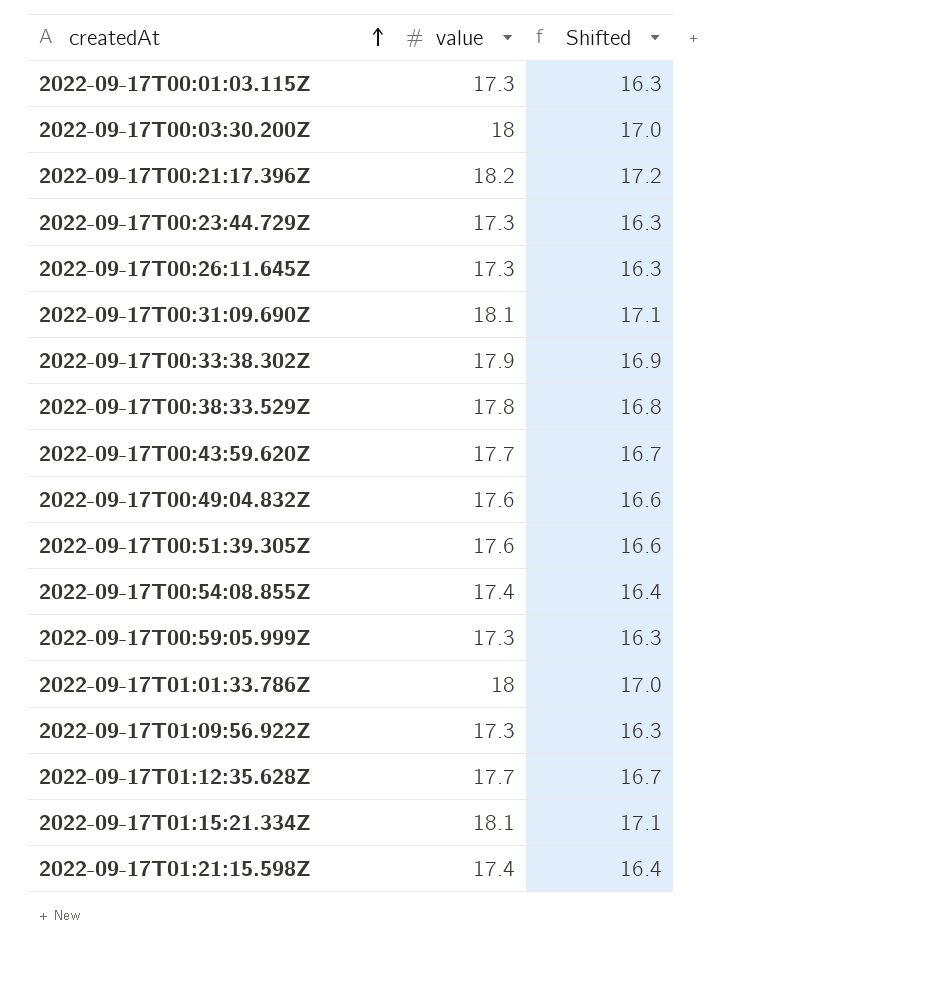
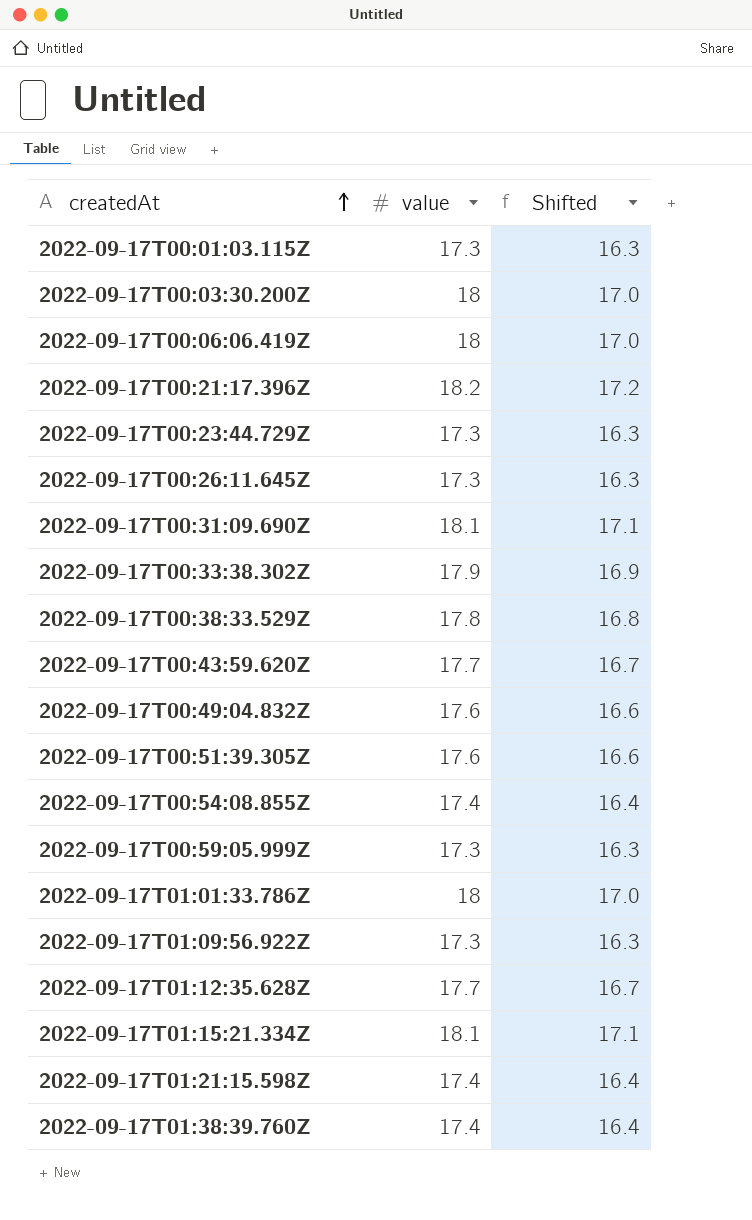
row 2022-09-17T00:06:06.419Z: none -> 18 | 17.0
row 2022-09-17T01:38:39.760Z: none -> 17.4 | 16.4

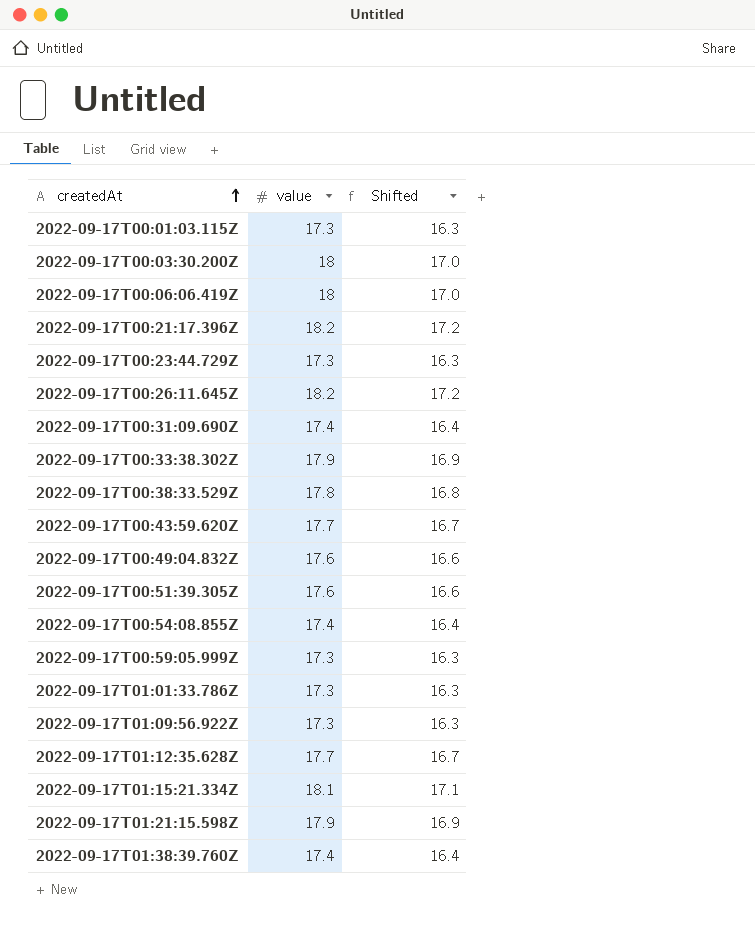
2022-09-17T00:26:11.645Z | value: 17.3 -> 18.2
2022-09-17T00:26:11.645Z | Shifted: 16.3 -> 17.2
2022-09-17T00:31:09.690Z | value: 18.1 -> 17.4
2022-09-17T00:31:09.690Z | Shifted: 17.1 -> 16.4
2022-09-17T01:01:33.786Z | value: 18 -> 17.3
2022-09-17T01:01:33.786Z | Shifted: 17.0 -> 16.3
2022-09-17T01:21:15.598Z | value: 17.4 -> 17.9
2022-09-17T01:21:15.598Z | Shifted: 16.4 -> 16.9

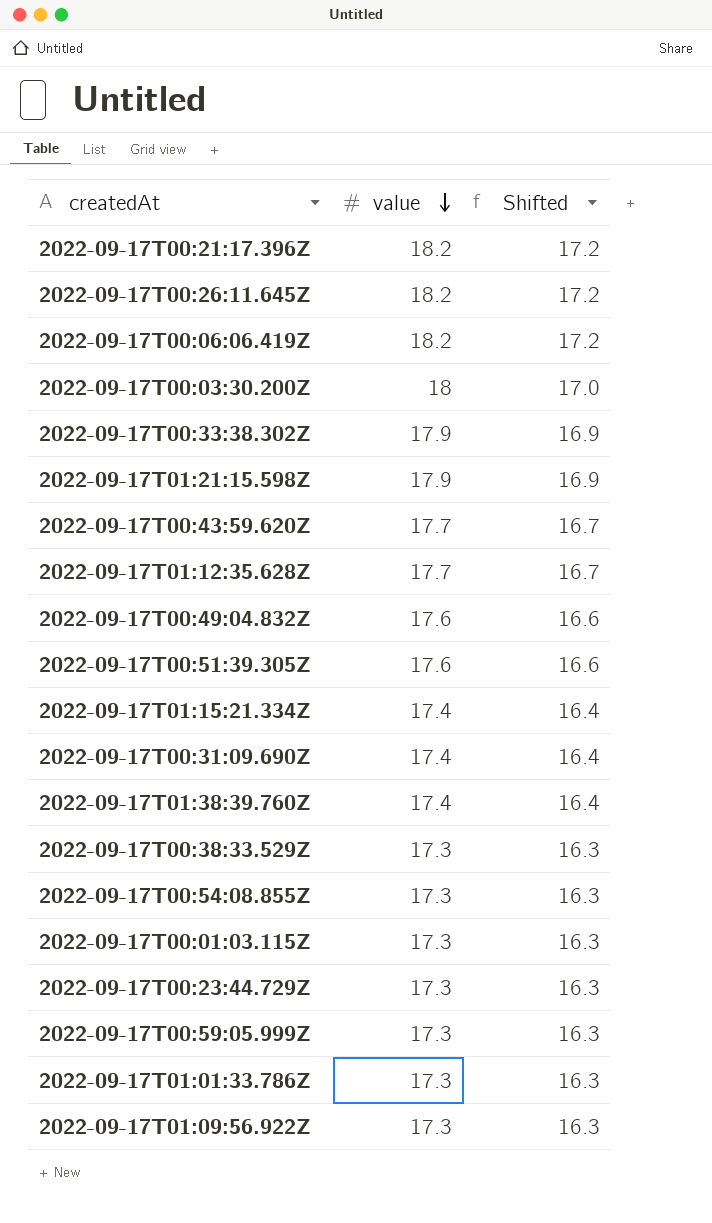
row order: createdAt ascending -> value descending
2022-09-17T00:06:06.419Z | value: 18 -> 18.2
2022-09-17T00:06:06.419Z | Shifted: 17.0 -> 17.2
2022-09-17T01:15:21.334Z | value: 18.1 -> 17.4
2022-09-17T01:15:21.334Z | Shifted: 17.1 -> 16.4
2022-09-17T00:38:33.529Z | value: 17.8 -> 17.3
2022-09-17T00:38:33.529Z | Shifted: 16.8 -> 16.3
2022-09-17T00:54:08.855Z | value: 17.4 -> 17.3
2022-09-17T00:54:08.855Z | Shifted: 16.4 -> 16.3

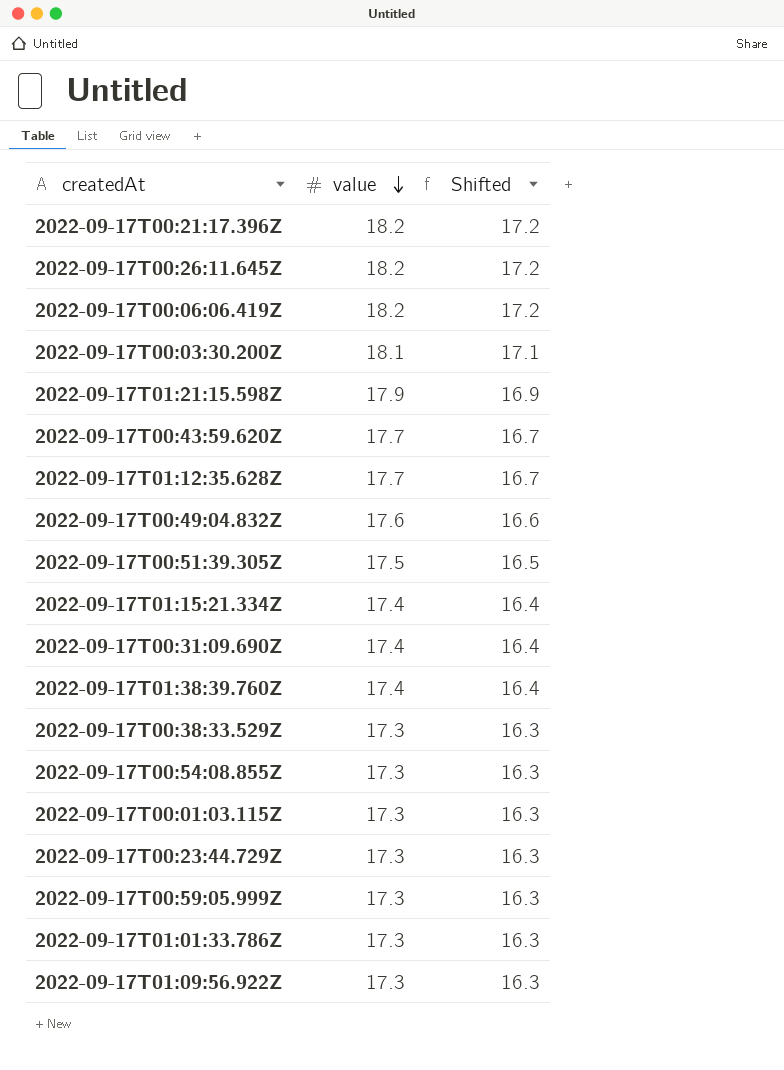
row 2022-09-17T00:33:38.302Z: 17.9 | 16.9 -> none
2022-09-17T00:03:30.200Z | value: 18 -> 18.1
2022-09-17T00:03:30.200Z | Shifted: 17.0 -> 17.1
2022-09-17T00:51:39.305Z | value: 17.6 -> 17.5
2022-09-17T00:51:39.305Z | Shifted: 16.6 -> 16.5

